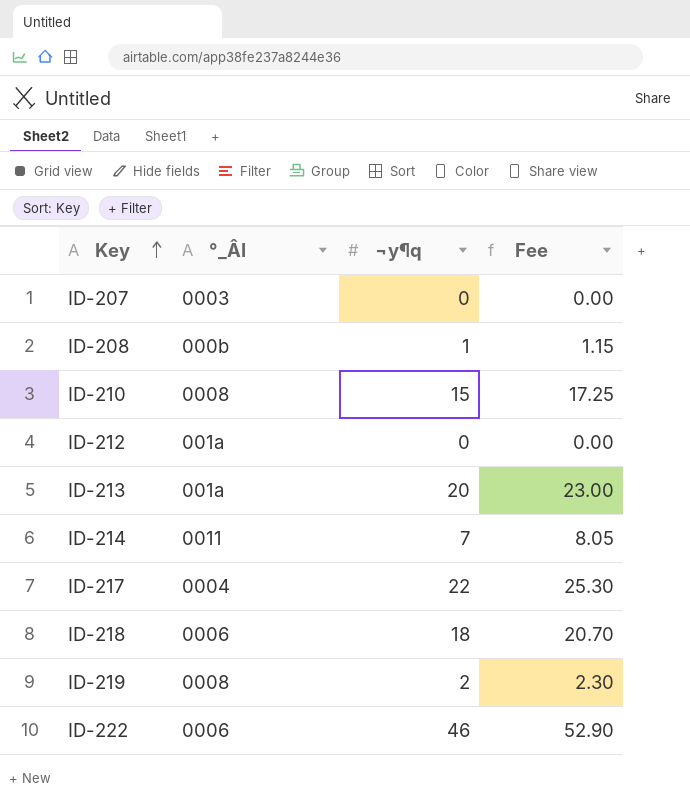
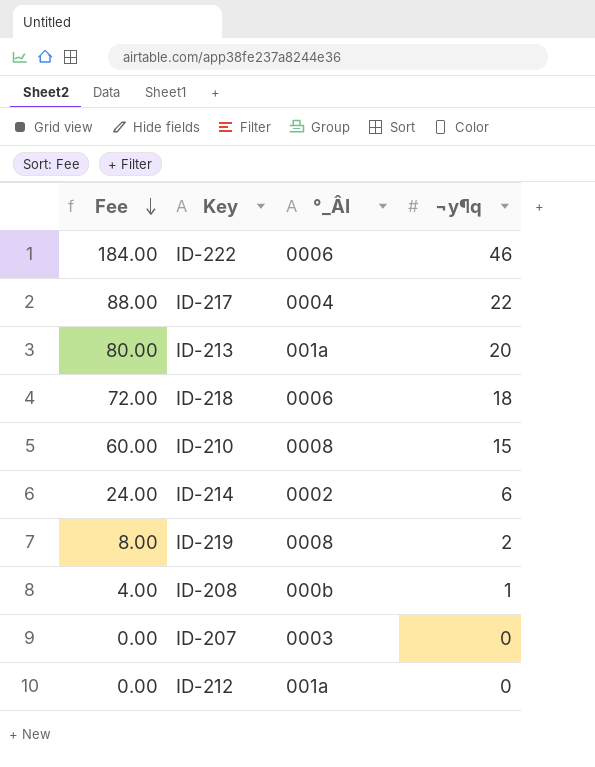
row order: Key ascending -> Fee descending
column Fee | formula: [¬y¶q] * 1.15 -> [¬y¶q] * 4
column Fee | position: 4 -> 1
ID-214 | °_ÂI: 0011 -> 0002
ID-214 | ¬y¶q: 7 -> 6

